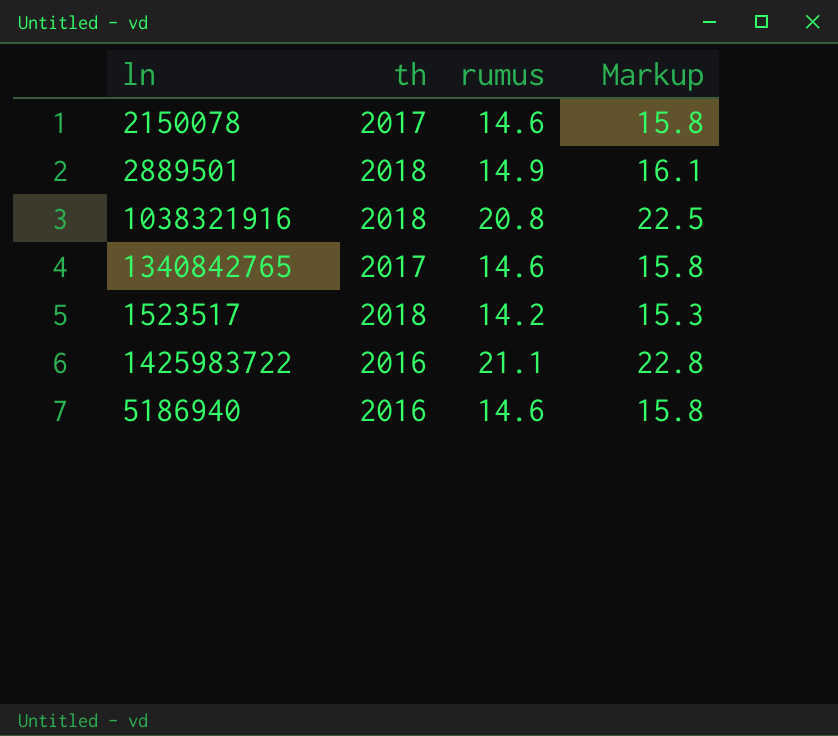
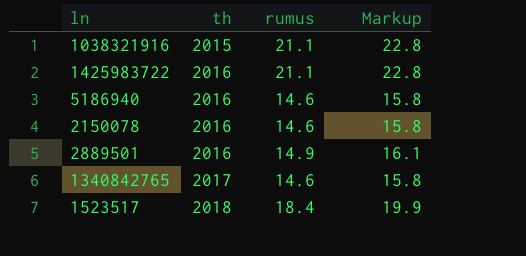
row order: none -> th ascending
1038321916 | th: 2018 -> 2015
1038321916 | rumus: 20.8 -> 21.1
1038321916 | Markup: 22.5 -> 22.8
2150078 | th: 2017 -> 2016
2889501 | th: 2018 -> 2016
1523517 | rumus: 14.2 -> 18.4
1523517 | Markup: 15.3 -> 19.9

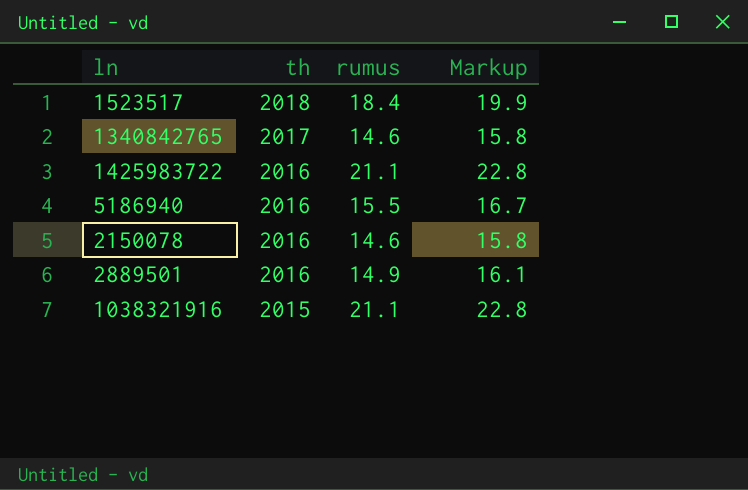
row order: th ascending -> th descending
5186940 | rumus: 14.6 -> 15.5
5186940 | Markup: 15.8 -> 16.7

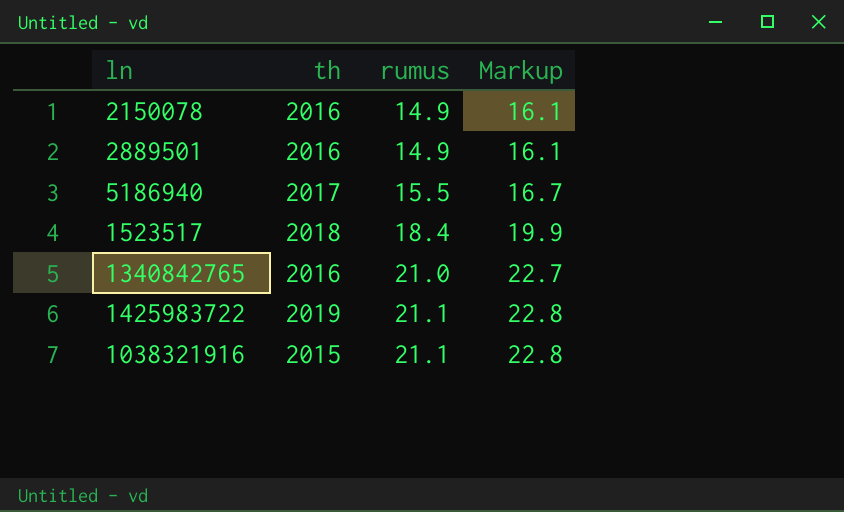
row order: th descending -> rumus ascending
2150078 | rumus: 14.6 -> 14.9
2150078 | Markup: 15.8 -> 16.1
5186940 | th: 2016 -> 2017
1340842765 | th: 2017 -> 2016
1340842765 | rumus: 14.6 -> 21.0
1340842765 | Markup: 15.8 -> 22.7
1425983722 | th: 2016 -> 2019

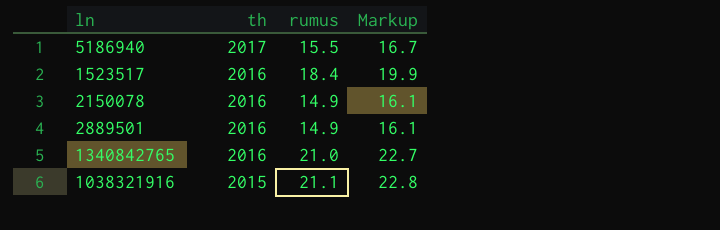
row order: rumus ascending -> th descending
row 1425983722: 2019 | 21.1 | 22.8 -> none
1523517 | th: 2018 -> 2016

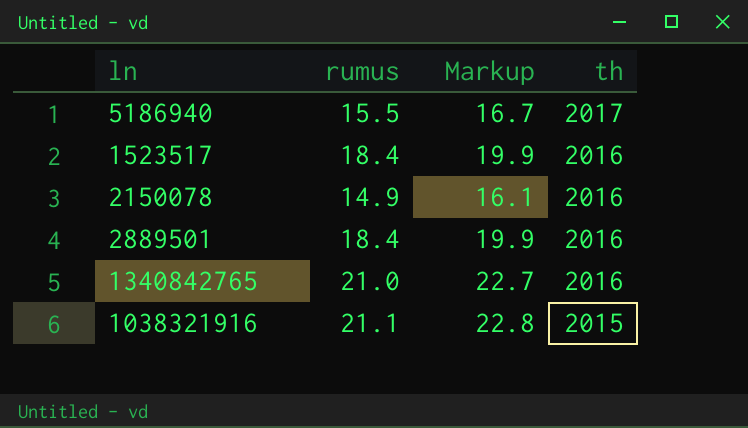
column th | position: 2 -> 4
2889501 | rumus: 14.9 -> 18.4
2889501 | Markup: 16.1 -> 19.9

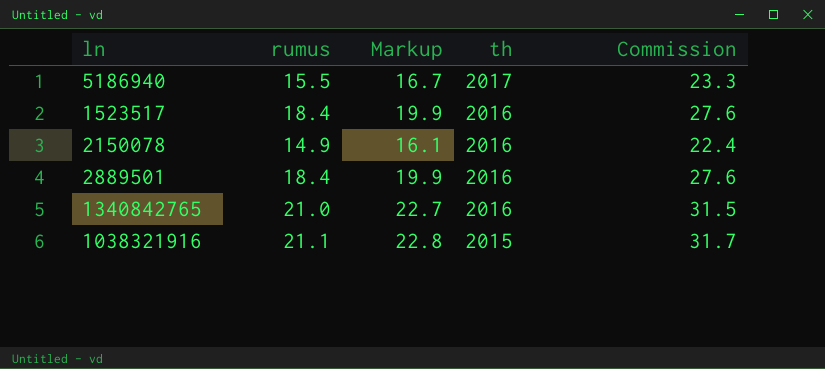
column Commission | formula: none -> [rumus] * 1.5

